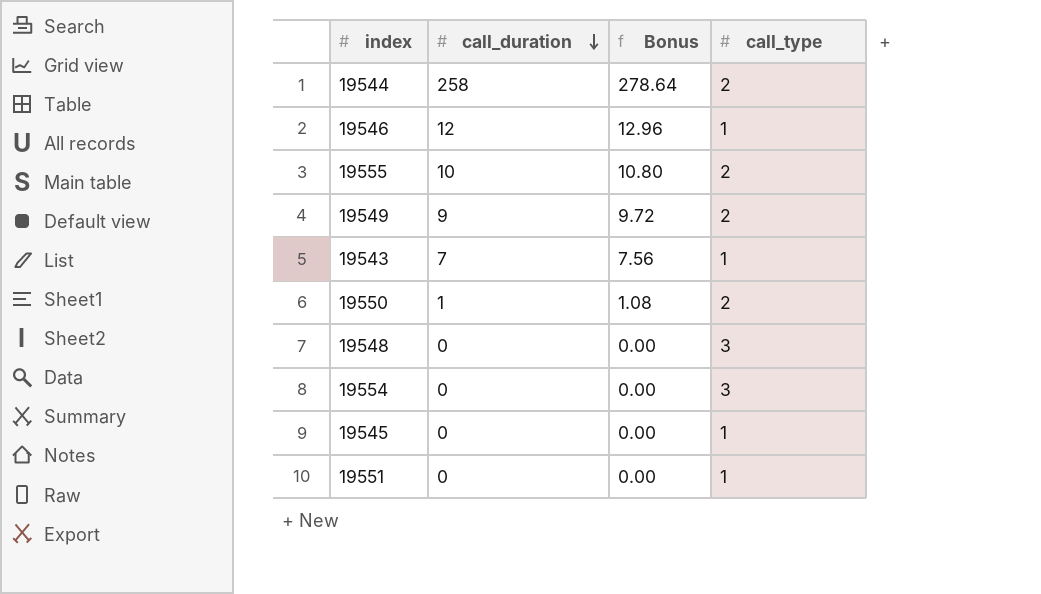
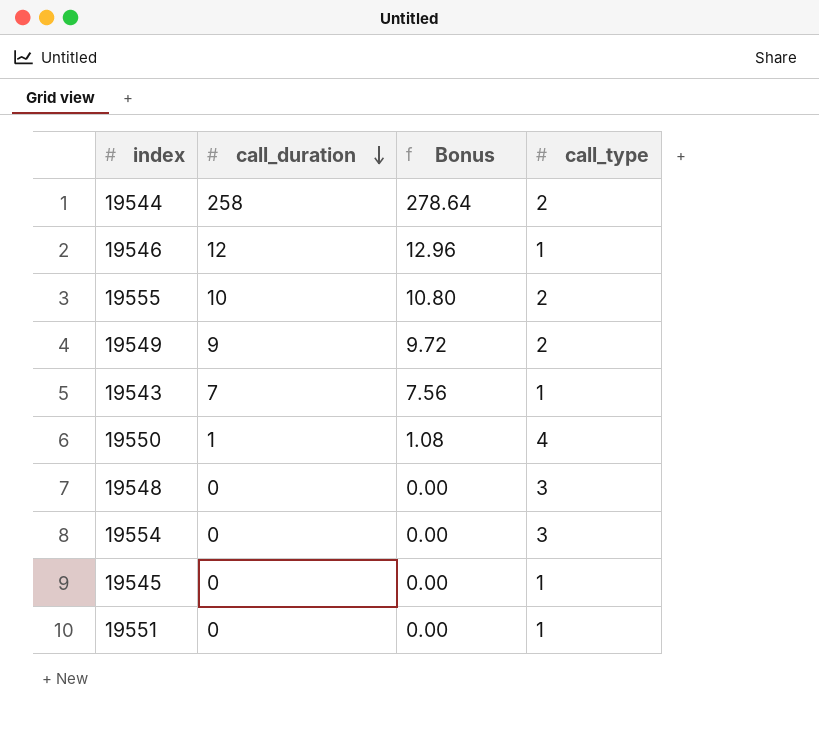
19550 | call_type: 2 -> 4

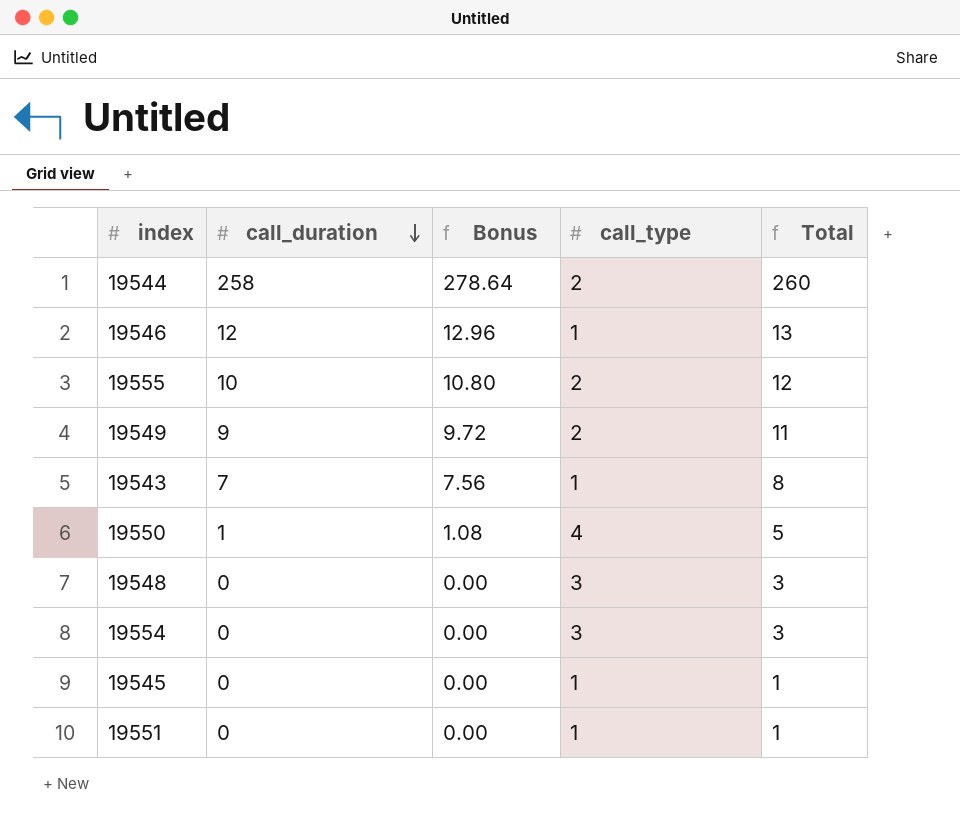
column Total | formula: none -> [call_duration] + [call_type]

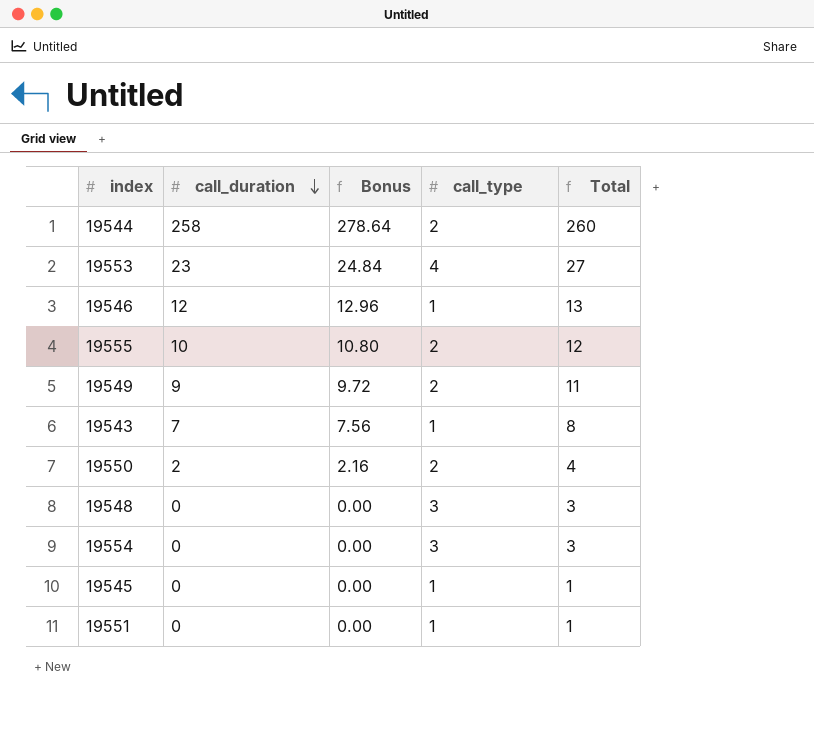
row 19553: none -> 23 | 24.84 | 4 | 27
19550 | call_duration: 1 -> 2
19550 | Bonus: 1.08 -> 2.16
19550 | call_type: 4 -> 2
19550 | Total: 5 -> 4

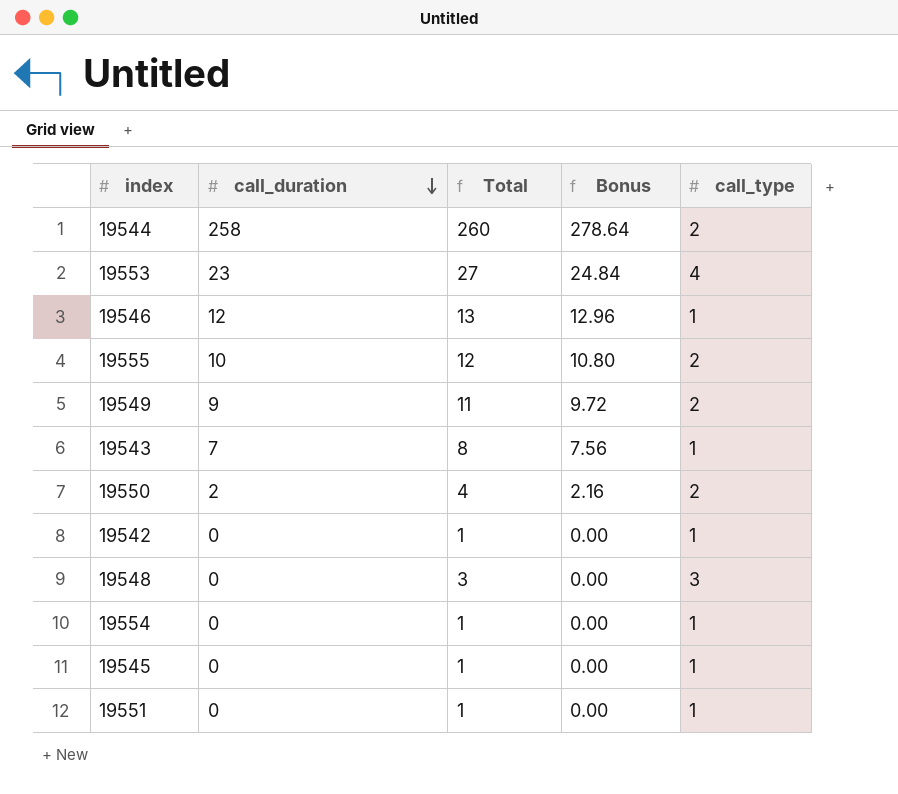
column Total | position: 5 -> 3
row 19542: none -> 0 | 1 | 0.00 | 1
19554 | Total: 3 -> 1
19554 | call_type: 3 -> 1

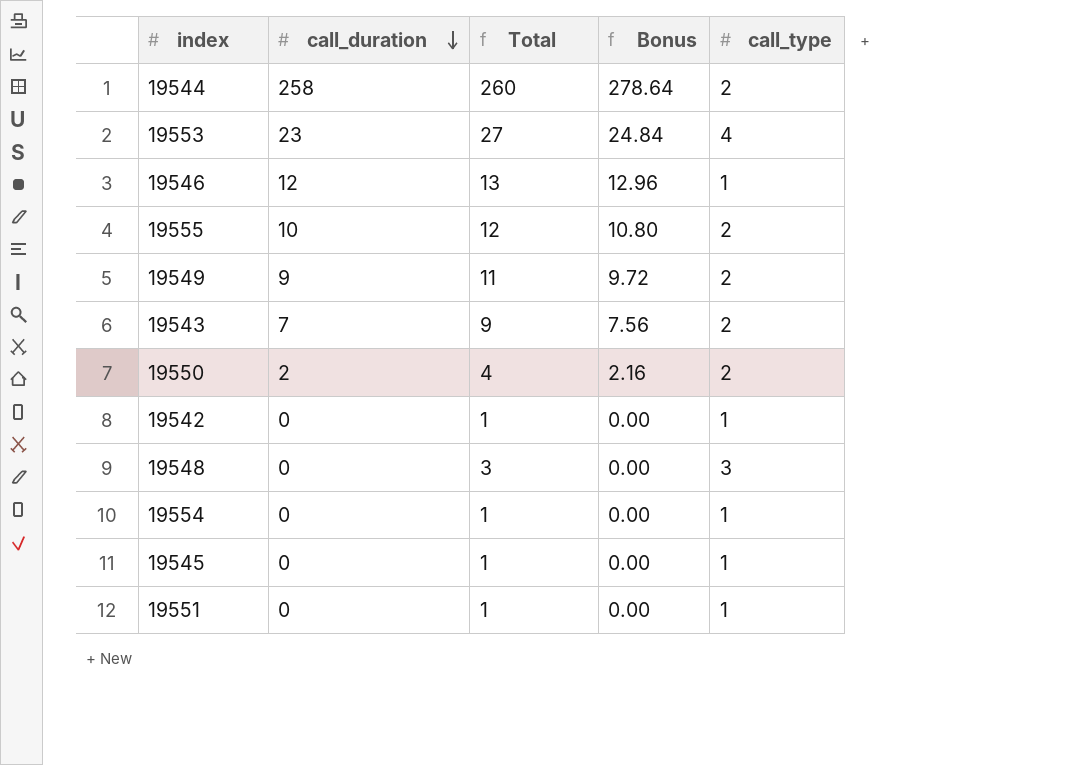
19543 | Total: 8 -> 9
19543 | call_type: 1 -> 2

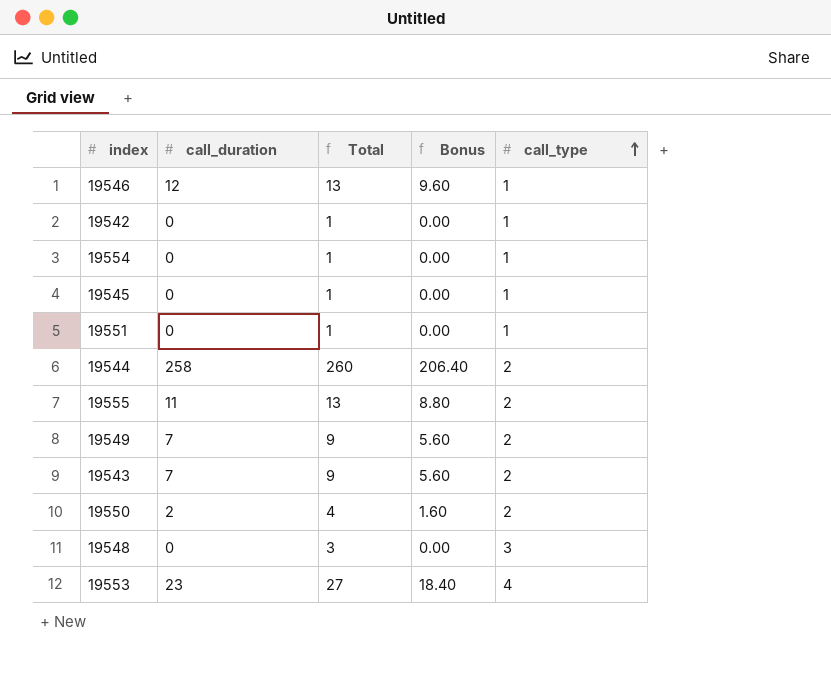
row order: call_duration descending -> call_type ascending
column Bonus | formula: [call_duration] * 1.08 -> [call_duration] * 0.8
19555 | call_duration: 10 -> 11
19555 | Total: 12 -> 13
19549 | call_duration: 9 -> 7
19549 | Total: 11 -> 9

